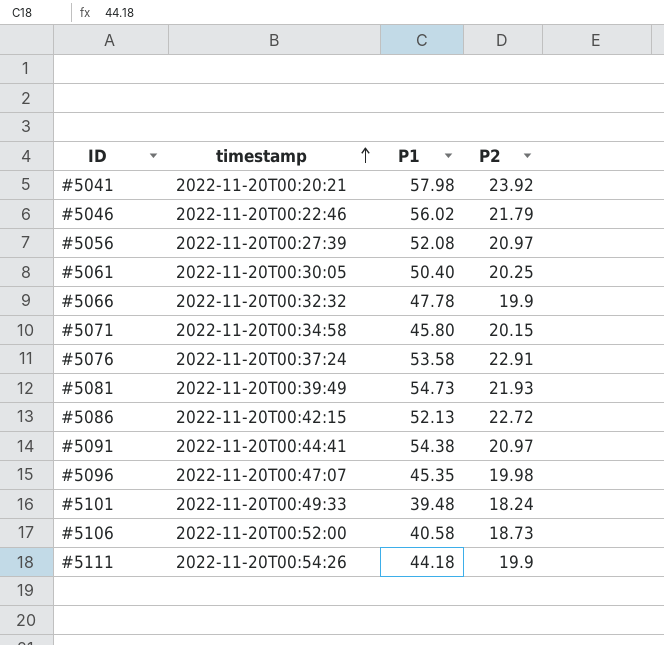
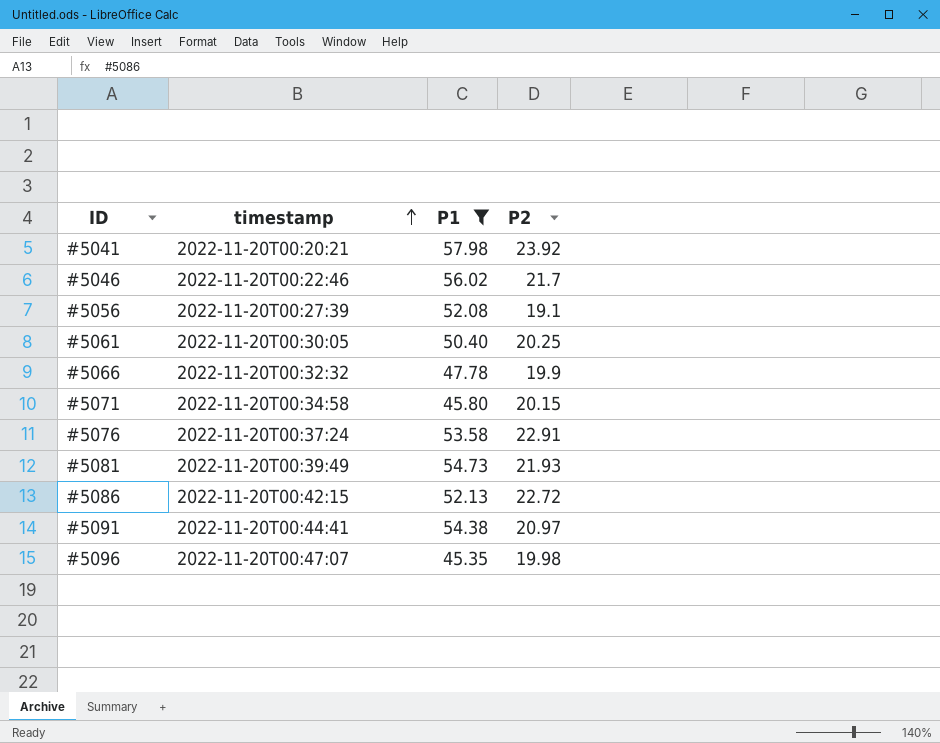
filter: none -> P1 >= 45.35
#5046 | P2: 21.79 -> 21.7
#5056 | P2: 20.97 -> 19.1

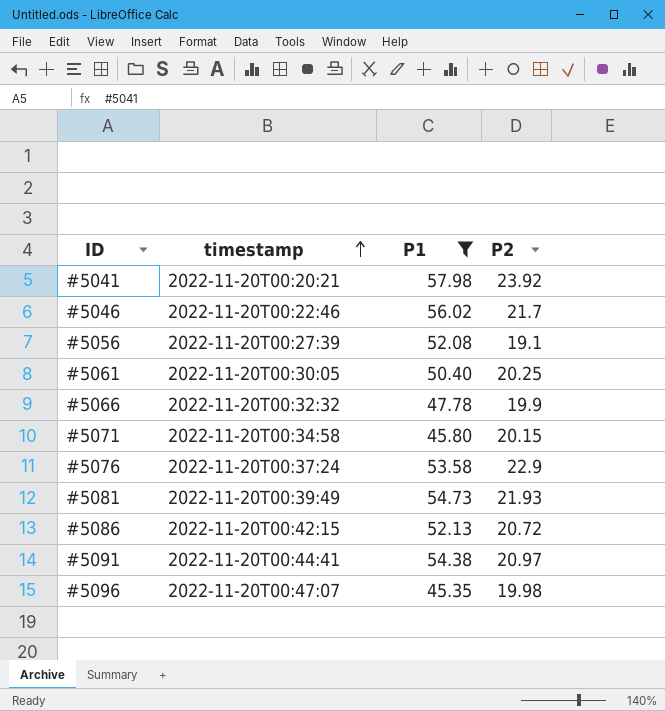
#5076 | P2: 22.91 -> 22.9
#5086 | P2: 22.72 -> 20.72

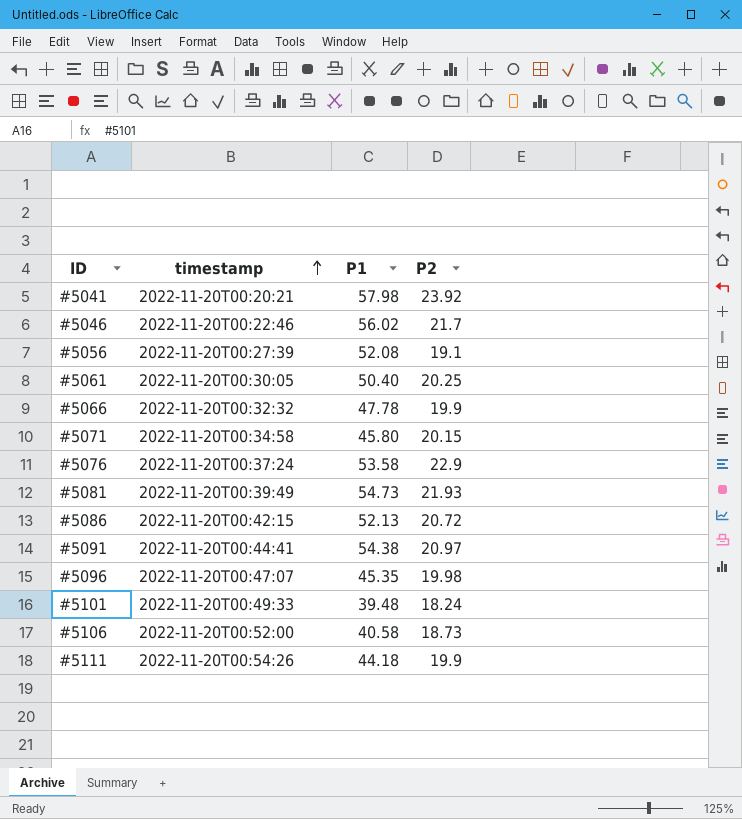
filter: P1 >= 45.35 -> none

